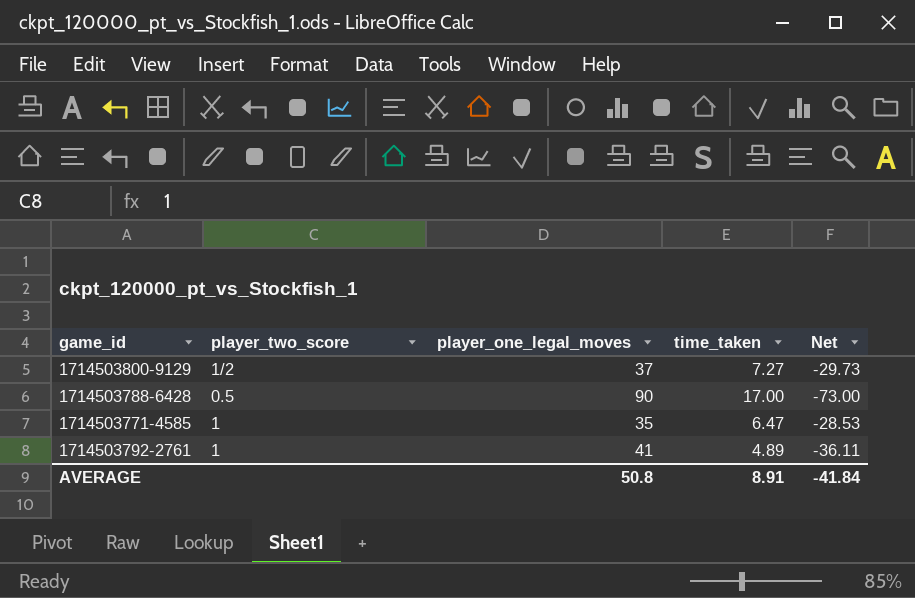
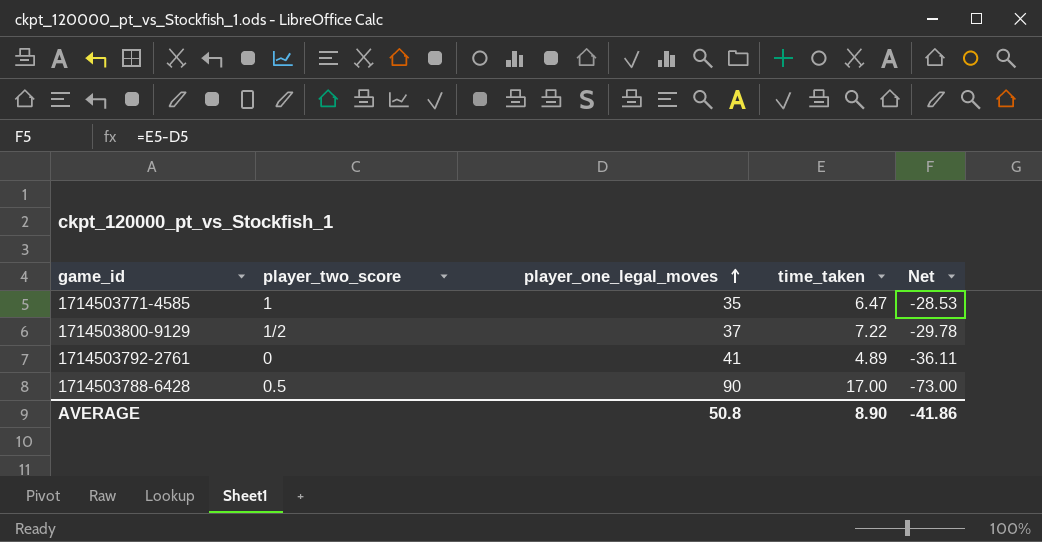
row order: none -> player_one_legal_moves ascending
1714503800-9129 | time_taken: 7.27 -> 7.22
1714503800-9129 | Net: -29.73 -> -29.78
1714503792-2761 | player_two_score: 1 -> 0
AVERAGE | time_taken: 8.91 -> 8.90
AVERAGE | Net: -41.84 -> -41.86

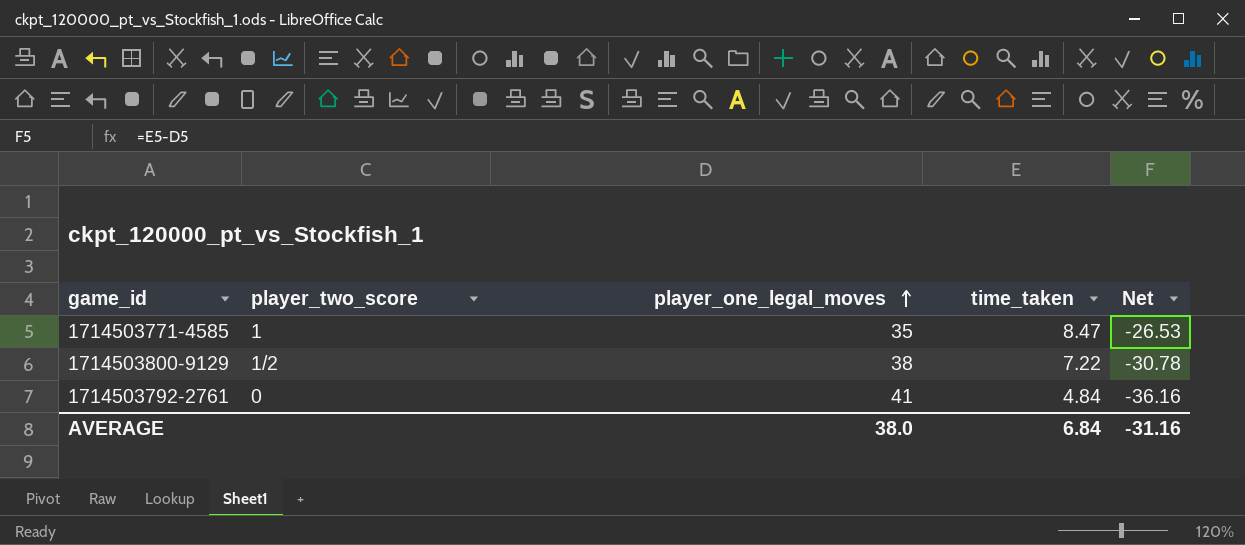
row 1714503788-6428: 0.5 | 90 | 17.00 | -73.00 -> none
1714503771-4585 | time_taken: 6.47 -> 8.47
1714503771-4585 | Net: -28.53 -> -26.53
1714503800-9129 | player_one_legal_moves: 37 -> 38
1714503800-9129 | Net: -29.78 -> -30.78
1714503792-2761 | time_taken: 4.89 -> 4.84
1714503792-2761 | Net: -36.11 -> -36.16
AVERAGE | player_one_legal_moves: 50.8 -> 38.0
AVERAGE | time_taken: 8.90 -> 6.84
AVERAGE | Net: -41.86 -> -31.16

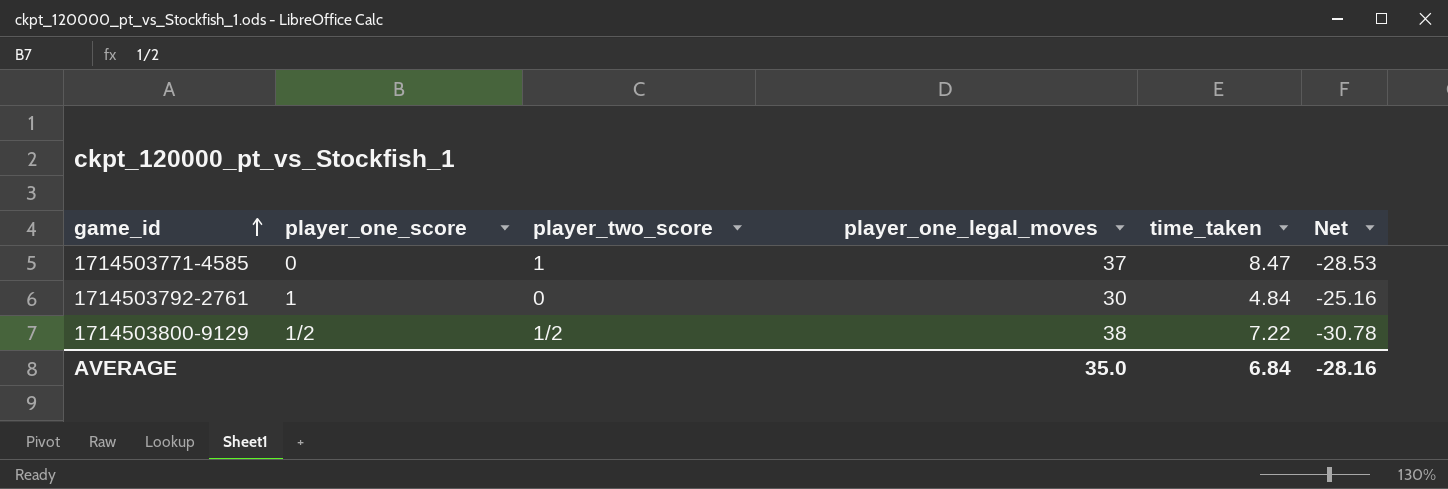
row order: player_one_legal_moves ascending -> game_id ascending
column player_one_score | position: none -> 2
1714503771-4585 | player_one_legal_moves: 35 -> 37
1714503771-4585 | Net: -26.53 -> -28.53
1714503792-2761 | player_one_legal_moves: 41 -> 30
1714503792-2761 | Net: -36.16 -> -25.16
AVERAGE | player_one_legal_moves: 38.0 -> 35.0
AVERAGE | Net: -31.16 -> -28.16

